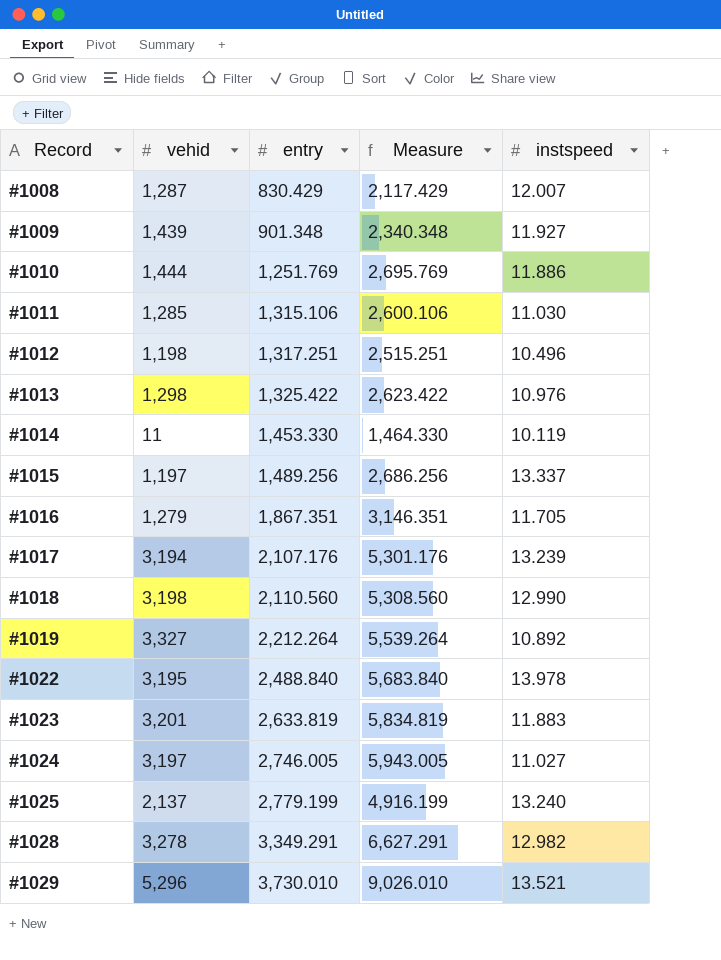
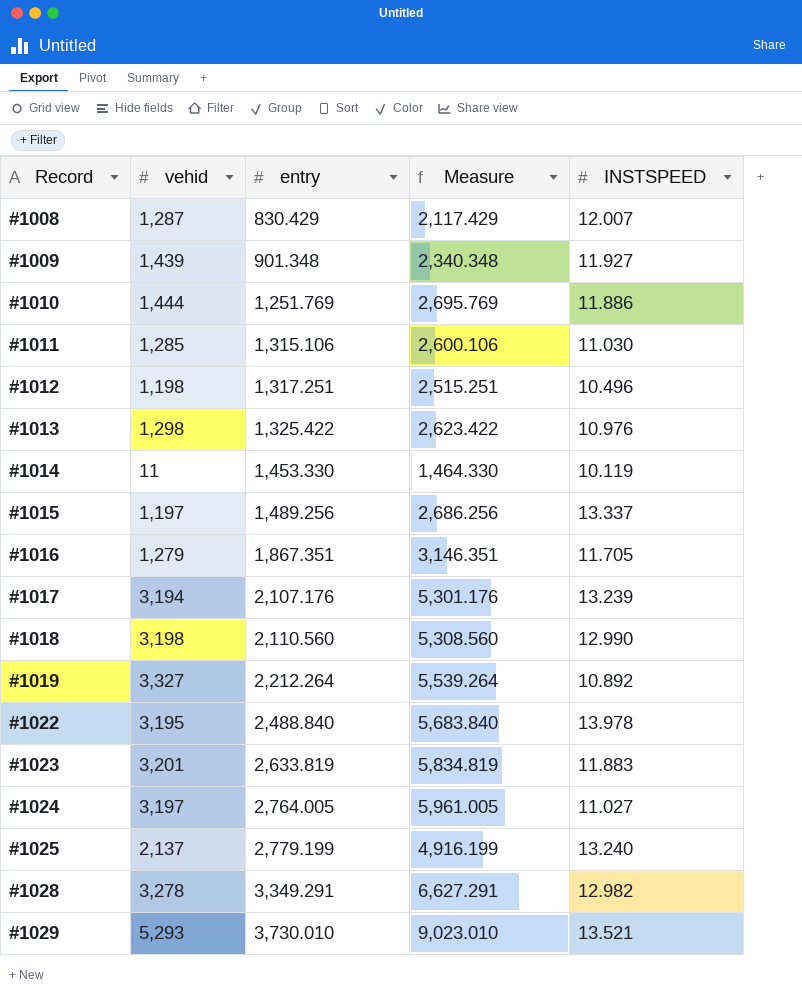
column name: instspeed -> INSTSPEED
#1024 | entry: 2,746.005 -> 2,764.005
#1024 | Measure: 5,943.005 -> 5,961.005
#1029 | vehid: 5,296 -> 5,293
#1029 | Measure: 9,026.010 -> 9,023.010

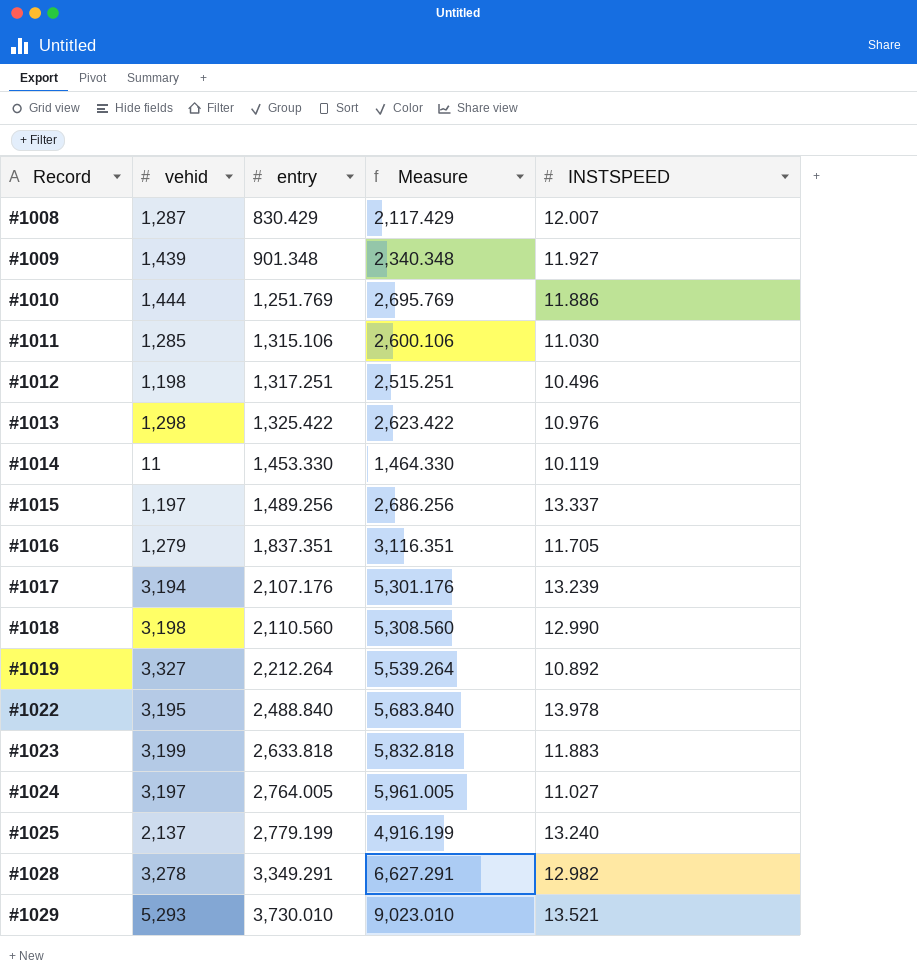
#1016 | entry: 1,867.351 -> 1,837.351
#1016 | Measure: 3,146.351 -> 3,116.351
#1023 | vehid: 3,201 -> 3,199
#1023 | entry: 2,633.819 -> 2,633.818
#1023 | Measure: 5,834.819 -> 5,832.818

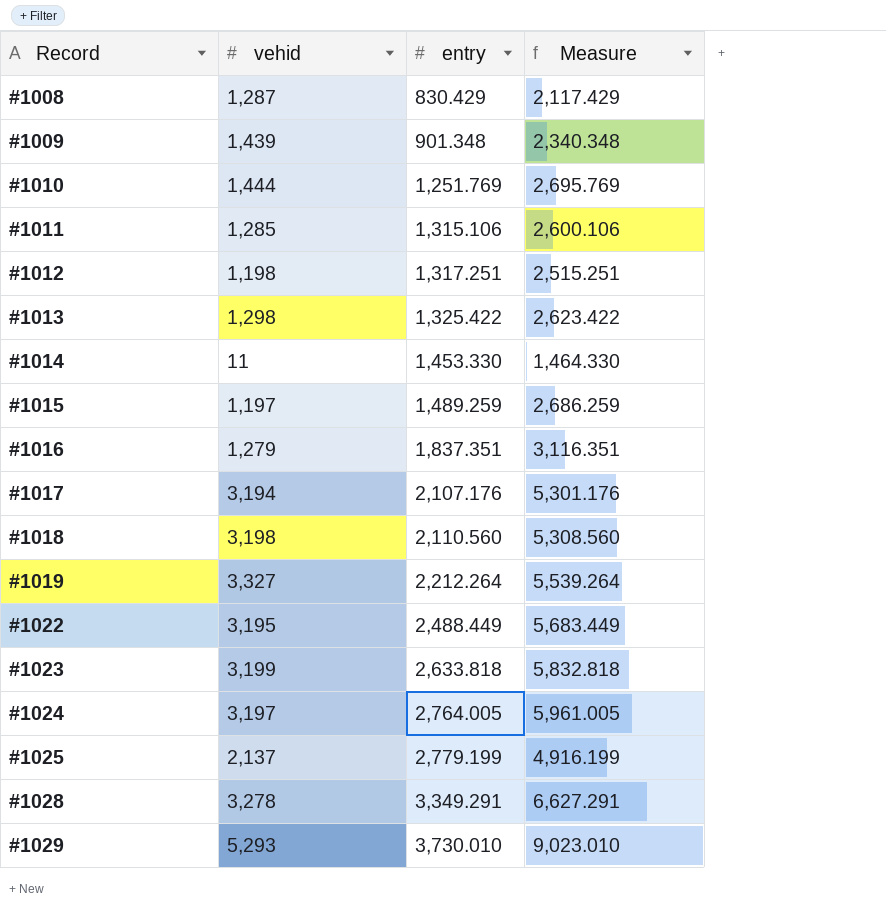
column INSTSPEED | position: 5 -> none
#1015 | entry: 1,489.256 -> 1,489.259
#1015 | Measure: 2,686.256 -> 2,686.259
#1022 | entry: 2,488.840 -> 2,488.449
#1022 | Measure: 5,683.840 -> 5,683.449

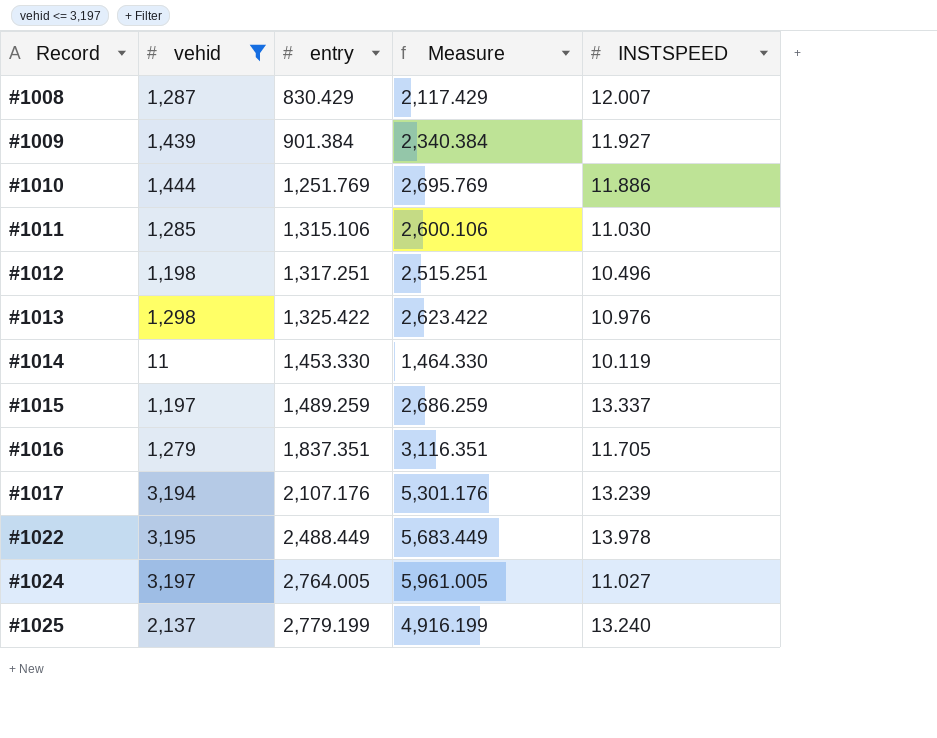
filter: none -> vehid <= 3,197
column INSTSPEED | position: none -> 5
#1009 | entry: 901.348 -> 901.384
#1009 | Measure: 2,340.348 -> 2,340.384

